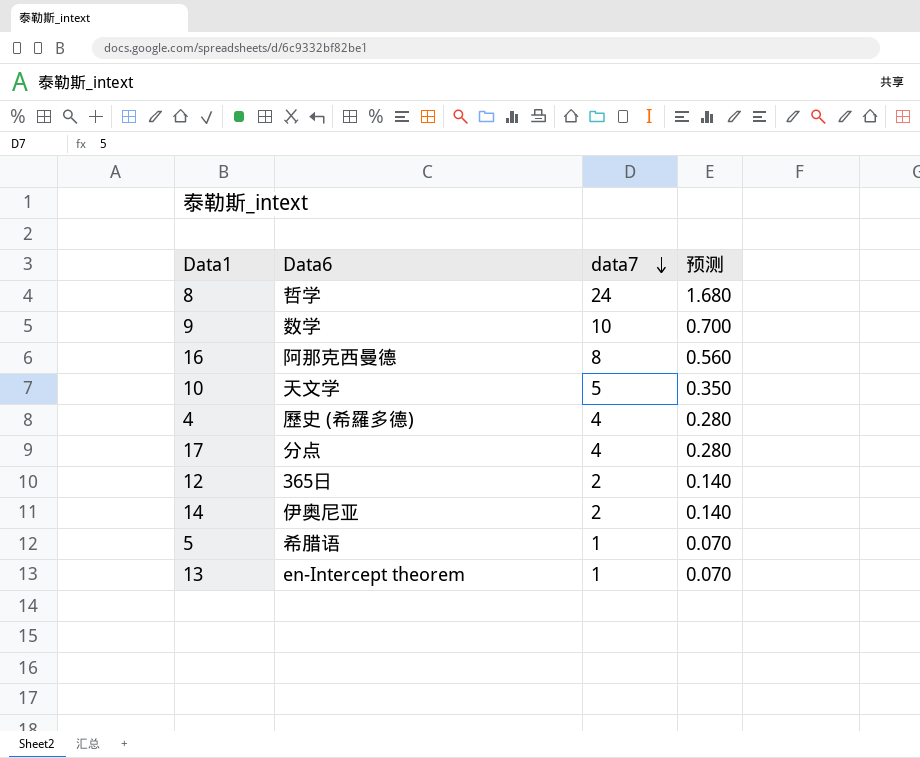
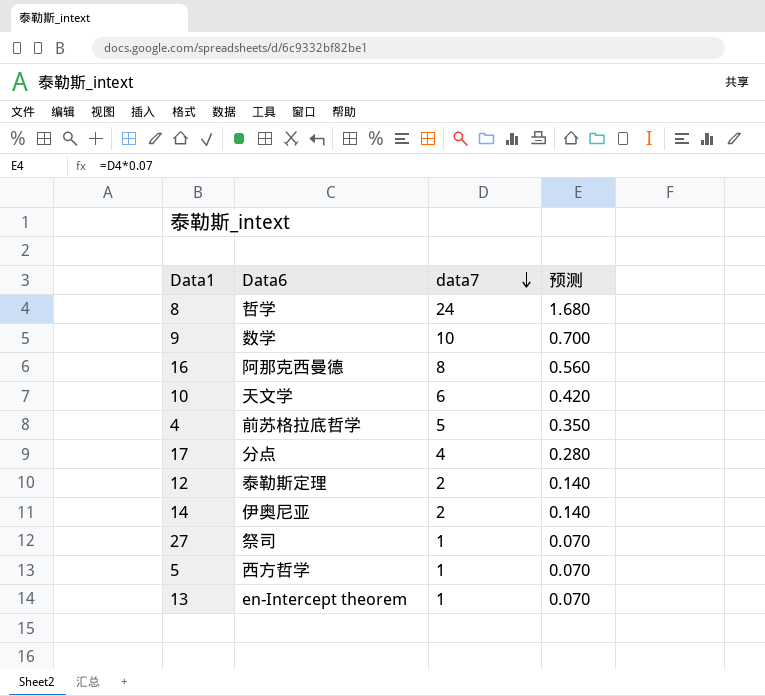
10 | data7: 5 -> 6
10 | 预测: 0.350 -> 0.420
4 | Data6: 歷史 (希羅多德) -> 前苏格拉底哲学
4 | data7: 4 -> 5
4 | 预测: 0.280 -> 0.350
12 | Data6: 365日 -> 泰勒斯定理
row 27: none -> 祭司 | 1 | 0.070
5 | Data6: 希腊语 -> 西方哲学

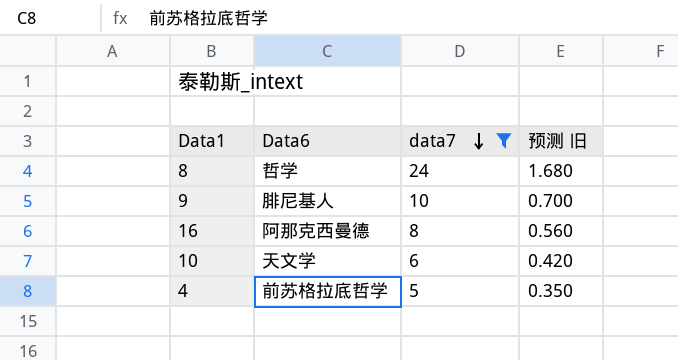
filter: none -> data7 >= 5
column name: 预测 -> 预测 旧
9 | Data6: 数学 -> 腓尼基人

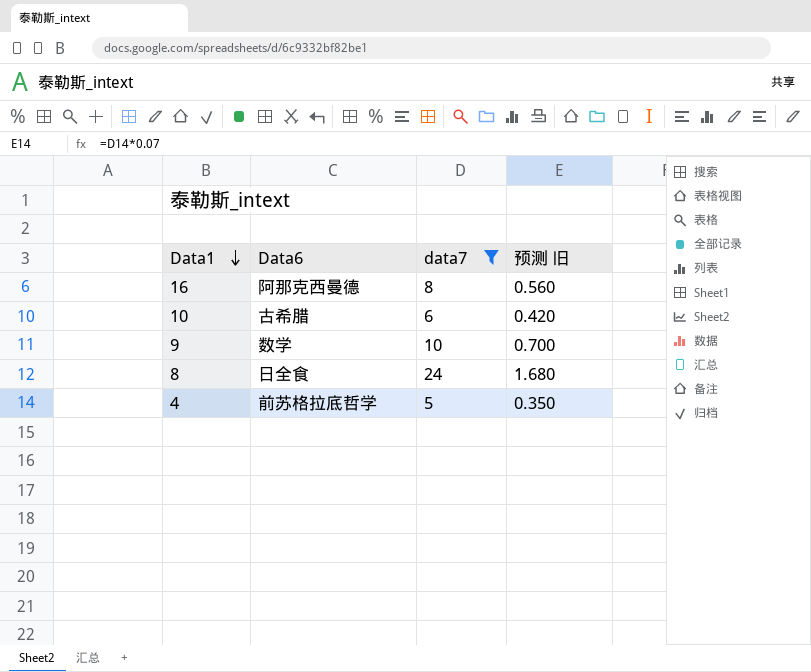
row order: data7 descending -> Data1 descending
10 | Data6: 天文学 -> 古希腊
9 | Data6: 腓尼基人 -> 数学
8 | Data6: 哲学 -> 日全食

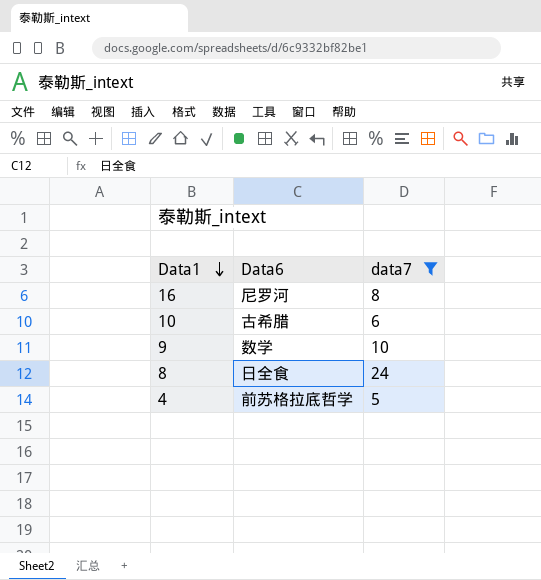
column 预测 旧 | formula: [data7] * 0.07 -> none
16 | Data6: 阿那克西曼德 -> 尼罗河

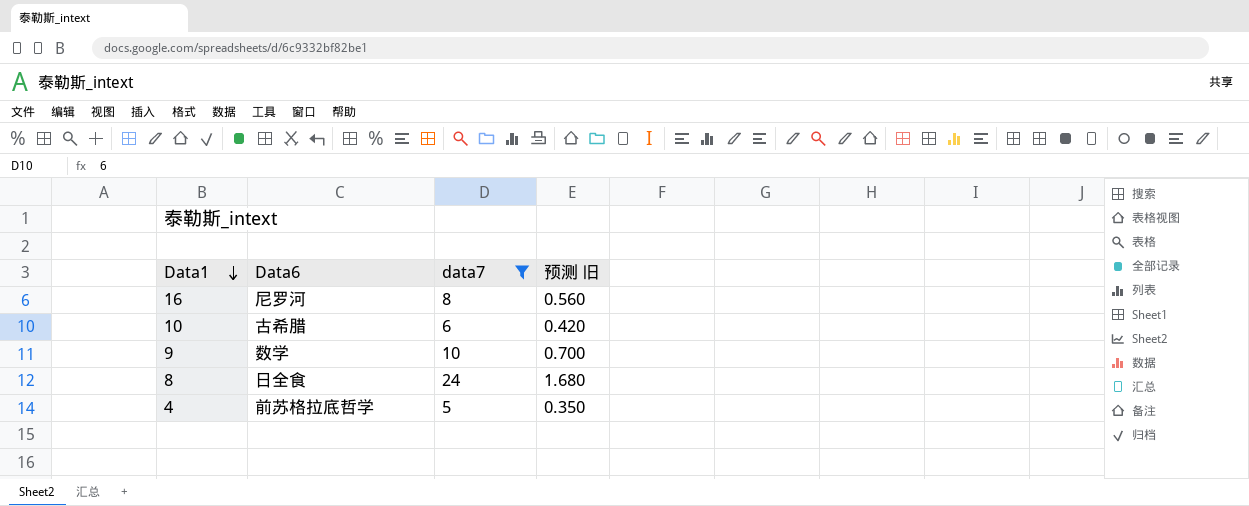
column 预测 旧 | formula: none -> [data7] * 0.07

